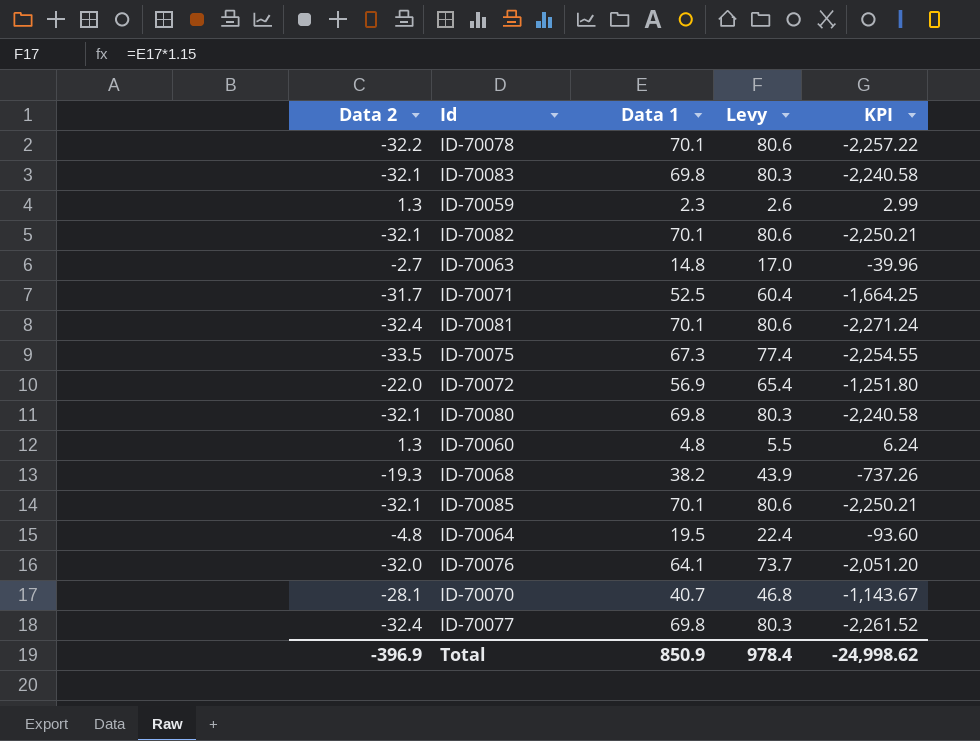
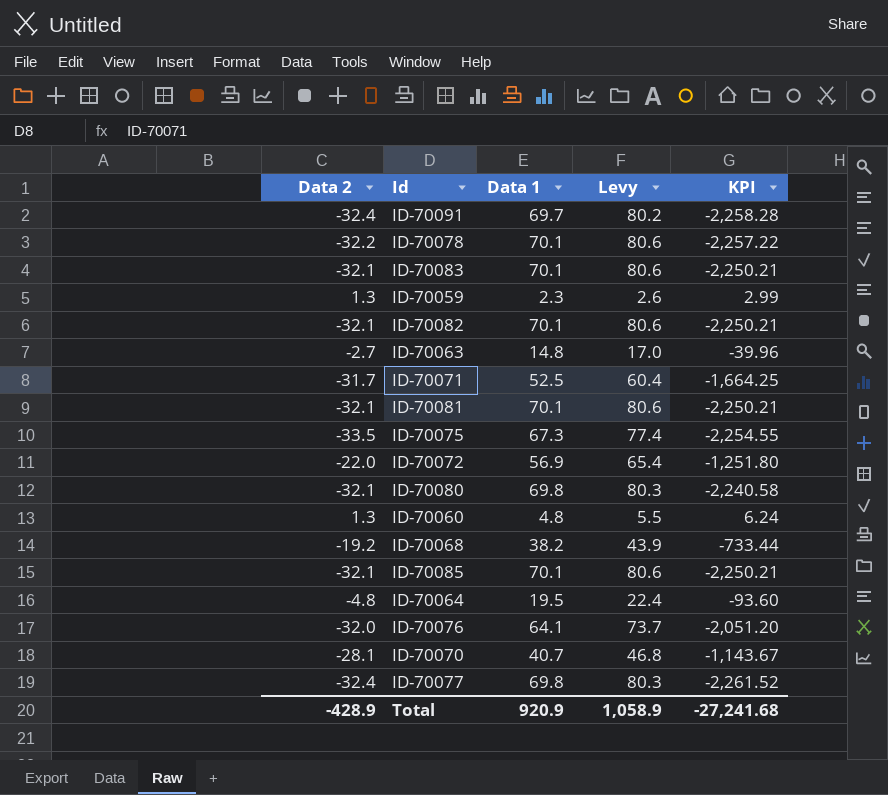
row ID-70091: none -> -32.4 | 69.7 | 80.2 | -2,258.28
ID-70083 | Data 1: 69.8 -> 70.1
ID-70083 | Levy: 80.3 -> 80.6
ID-70083 | KPI: -2,240.58 -> -2,250.21
ID-70081 | Data 2: -32.4 -> -32.1
ID-70081 | KPI: -2,271.24 -> -2,250.21
ID-70068 | Data 2: -19.3 -> -19.2
ID-70068 | KPI: -737.26 -> -733.44
Total | Data 2: -396.9 -> -428.9
Total | Data 1: 850.9 -> 920.9
Total | Levy: 978.4 -> 1,058.9
Total | KPI: -24,998.62 -> -27,241.68

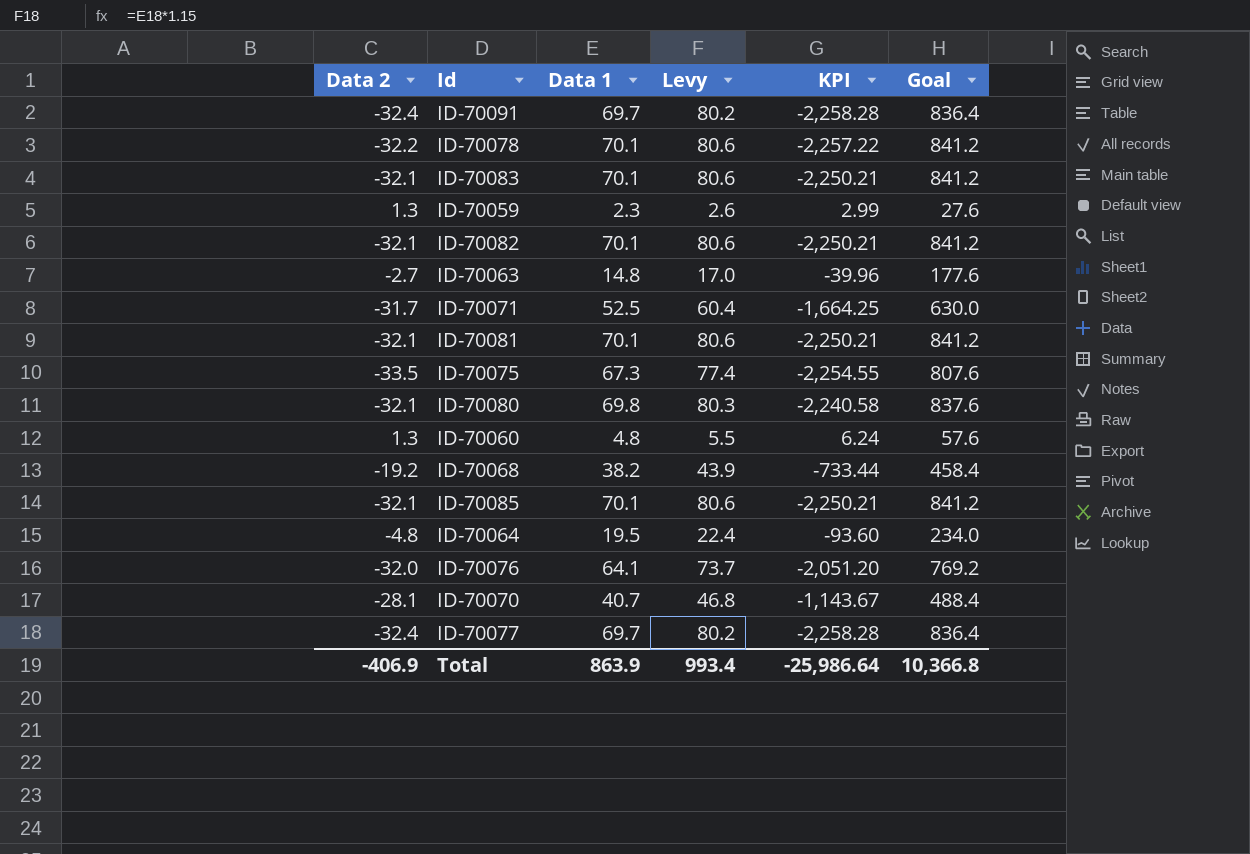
column Goal | formula: none -> [Data 1] * 12
row ID-70072: -22.0 | 56.9 | 65.4 | -1,251.80 -> none
ID-70077 | Data 1: 69.8 -> 69.7
ID-70077 | Levy: 80.3 -> 80.2
ID-70077 | KPI: -2,261.52 -> -2,258.28
Total | Data 2: -428.9 -> -406.9
Total | Data 1: 920.9 -> 863.9
Total | Levy: 1,058.9 -> 993.4
Total | KPI: -27,241.68 -> -25,986.64

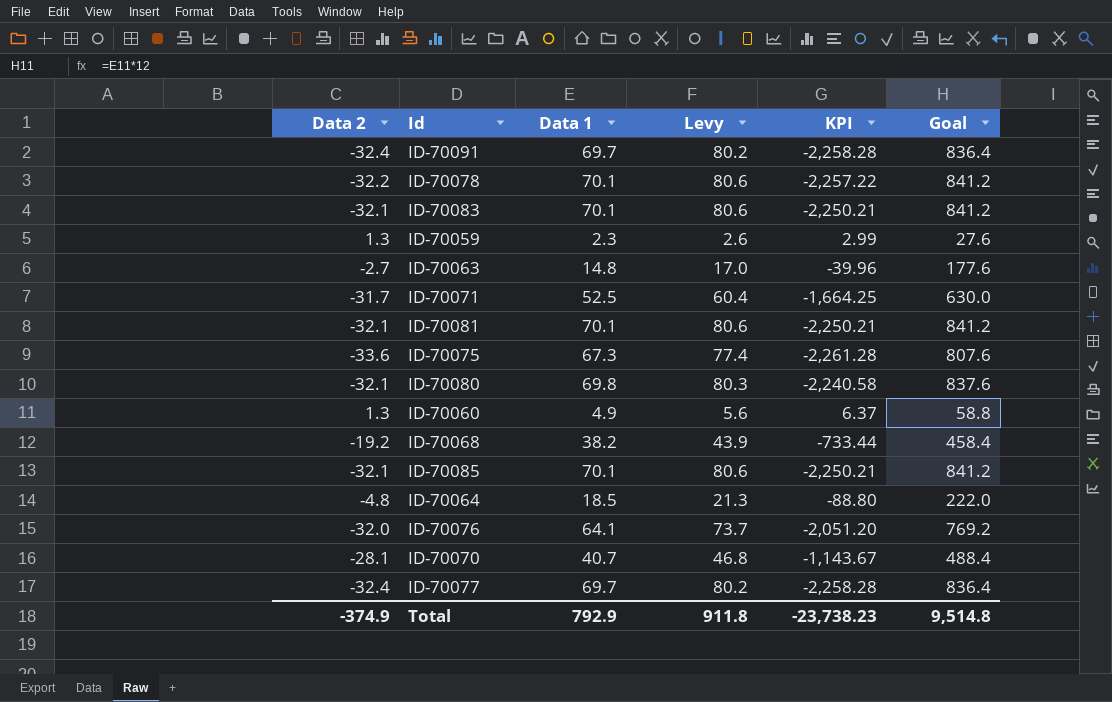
row ID-70082: -32.1 | 70.1 | 80.6 | -2,250.21 | 841.2 -> none
ID-70075 | Data 2: -33.5 -> -33.6
ID-70075 | KPI: -2,254.55 -> -2,261.28
ID-70060 | Data 1: 4.8 -> 4.9
ID-70060 | Levy: 5.5 -> 5.6
ID-70060 | KPI: 6.24 -> 6.37
ID-70060 | Goal: 57.6 -> 58.8
ID-70064 | Data 1: 19.5 -> 18.5
ID-70064 | Levy: 22.4 -> 21.3
ID-70064 | KPI: -93.60 -> -88.80
ID-70064 | Goal: 234.0 -> 222.0
Total | Data 2: -406.9 -> -374.9
Total | Data 1: 863.9 -> 792.9
Total | Levy: 993.4 -> 911.8
Total | KPI: -25,986.64 -> -23,738.23
Total | Goal: 10,366.8 -> 9,514.8

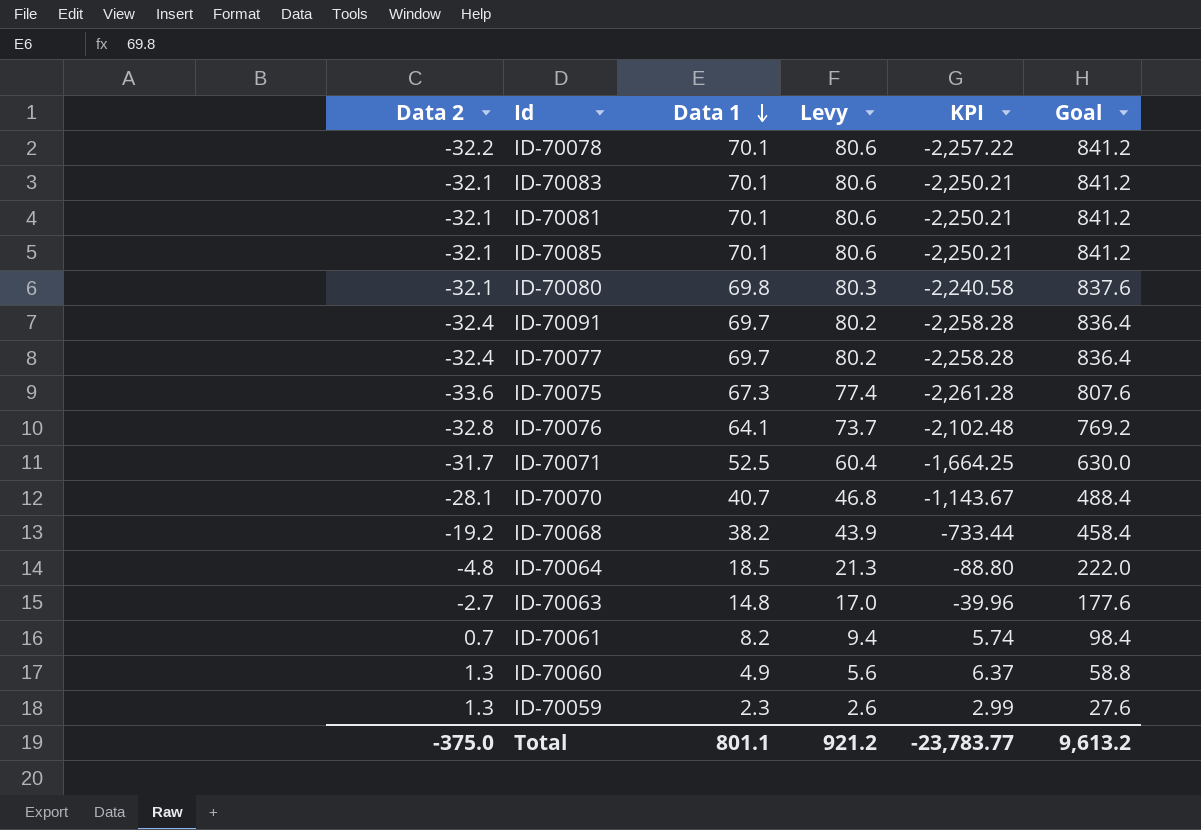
row order: none -> Data 1 descending
ID-70076 | Data 2: -32.0 -> -32.8
ID-70076 | KPI: -2,051.20 -> -2,102.48
row ID-70061: none -> 0.7 | 8.2 | 9.4 | 5.74 | 98.4
Total | Data 2: -374.9 -> -375.0
Total | Data 1: 792.9 -> 801.1
Total | Levy: 911.8 -> 921.2
Total | KPI: -23,738.23 -> -23,783.77
Total | Goal: 9,514.8 -> 9,613.2

